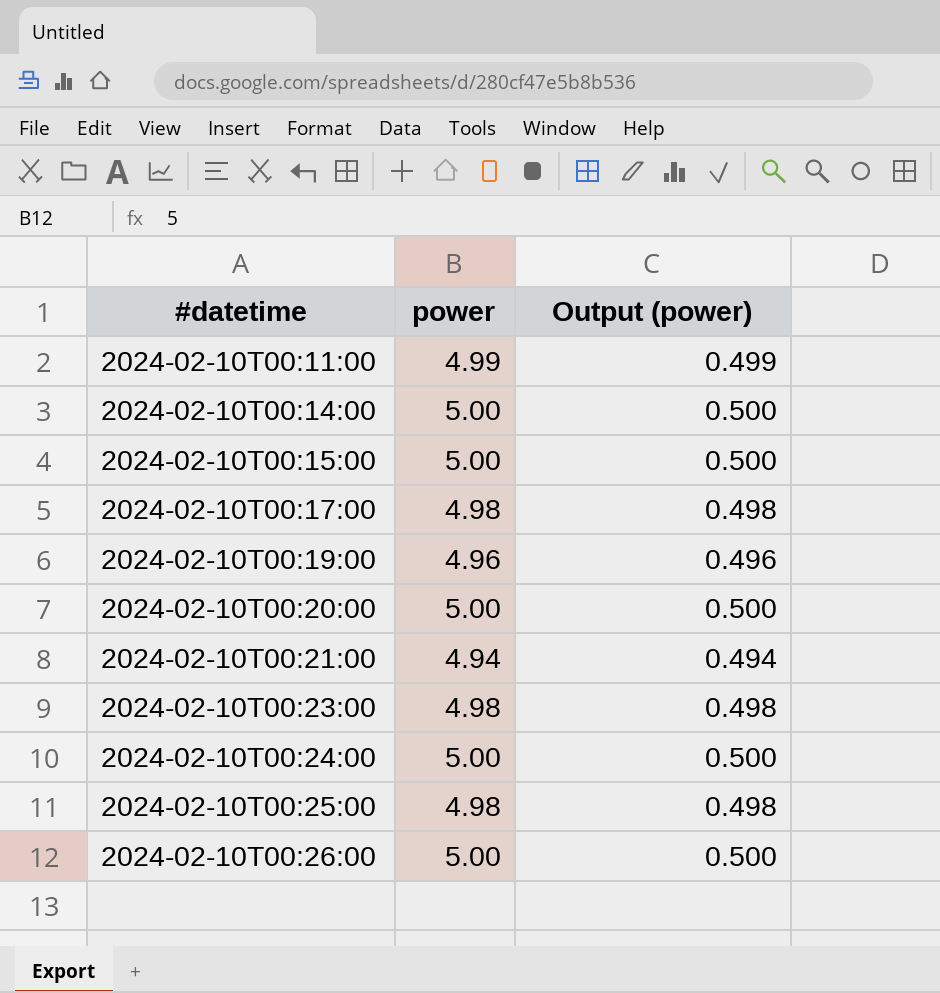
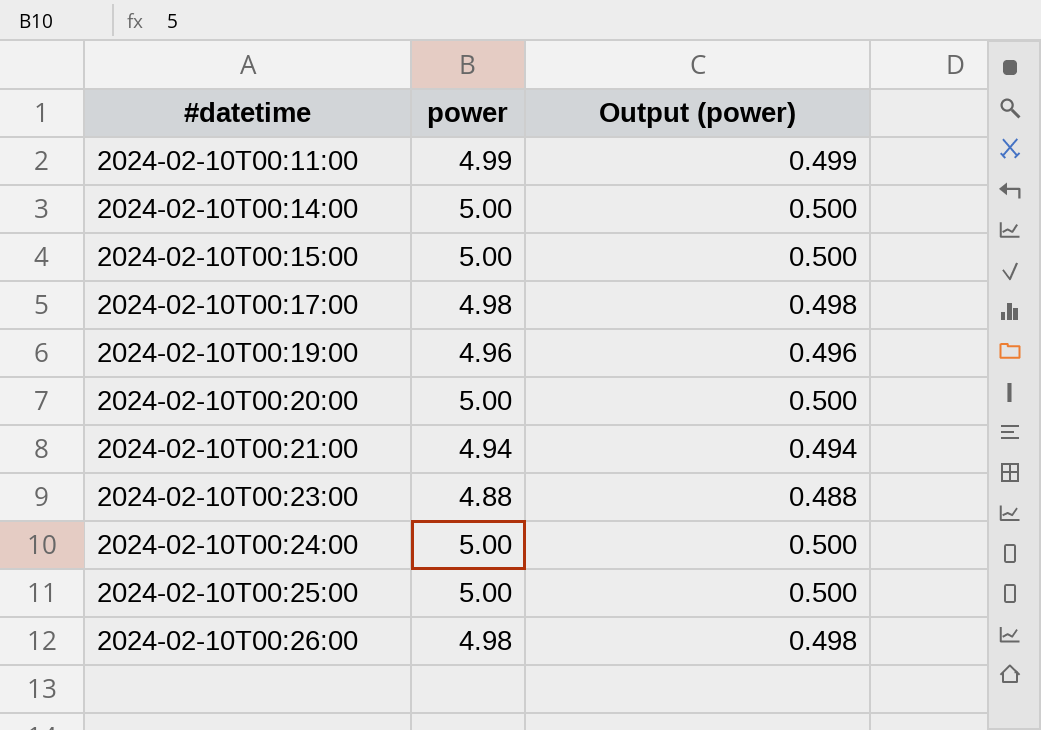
2024-02-10T00:23:00 | power: 4.98 -> 4.88
2024-02-10T00:23:00 | Output (power): 0.498 -> 0.488
2024-02-10T00:25:00 | power: 4.98 -> 5.00
2024-02-10T00:25:00 | Output (power): 0.498 -> 0.500
2024-02-10T00:26:00 | power: 5.00 -> 4.98
2024-02-10T00:26:00 | Output (power): 0.500 -> 0.498

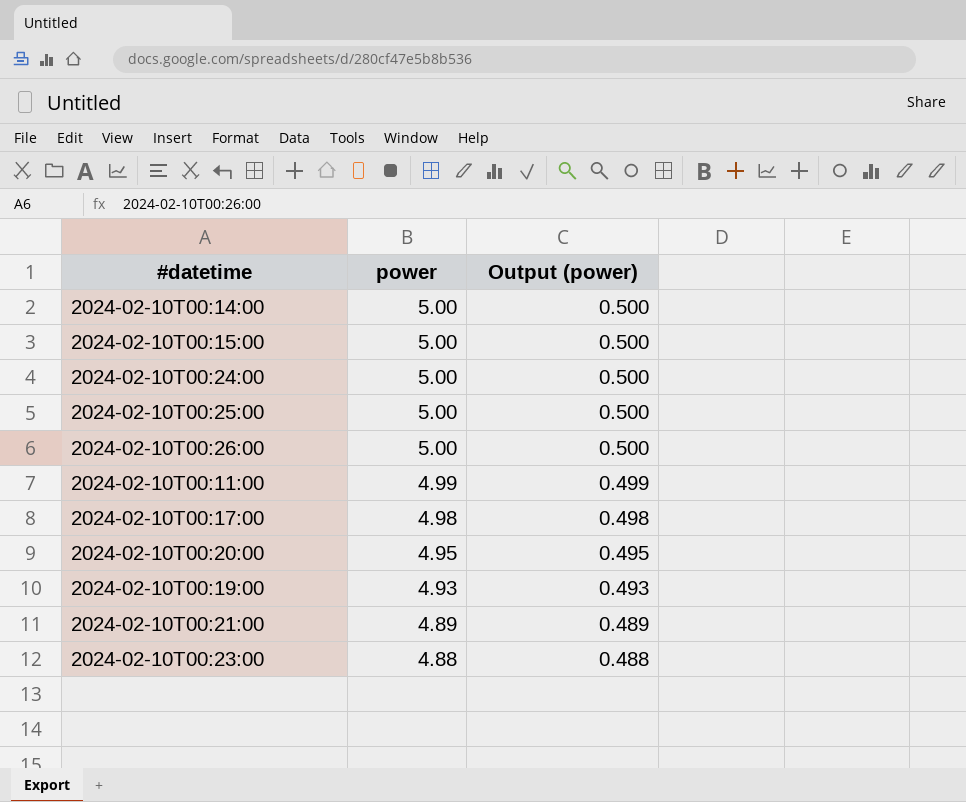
row order: #datetime ascending -> power descending
2024-02-10T00:26:00 | power: 4.98 -> 5.00
2024-02-10T00:26:00 | Output (power): 0.498 -> 0.500
2024-02-10T00:20:00 | power: 5.00 -> 4.95
2024-02-10T00:20:00 | Output (power): 0.500 -> 0.495
2024-02-10T00:19:00 | power: 4.96 -> 4.93
2024-02-10T00:19:00 | Output (power): 0.496 -> 0.493
2024-02-10T00:21:00 | power: 4.94 -> 4.89
2024-02-10T00:21:00 | Output (power): 0.494 -> 0.489

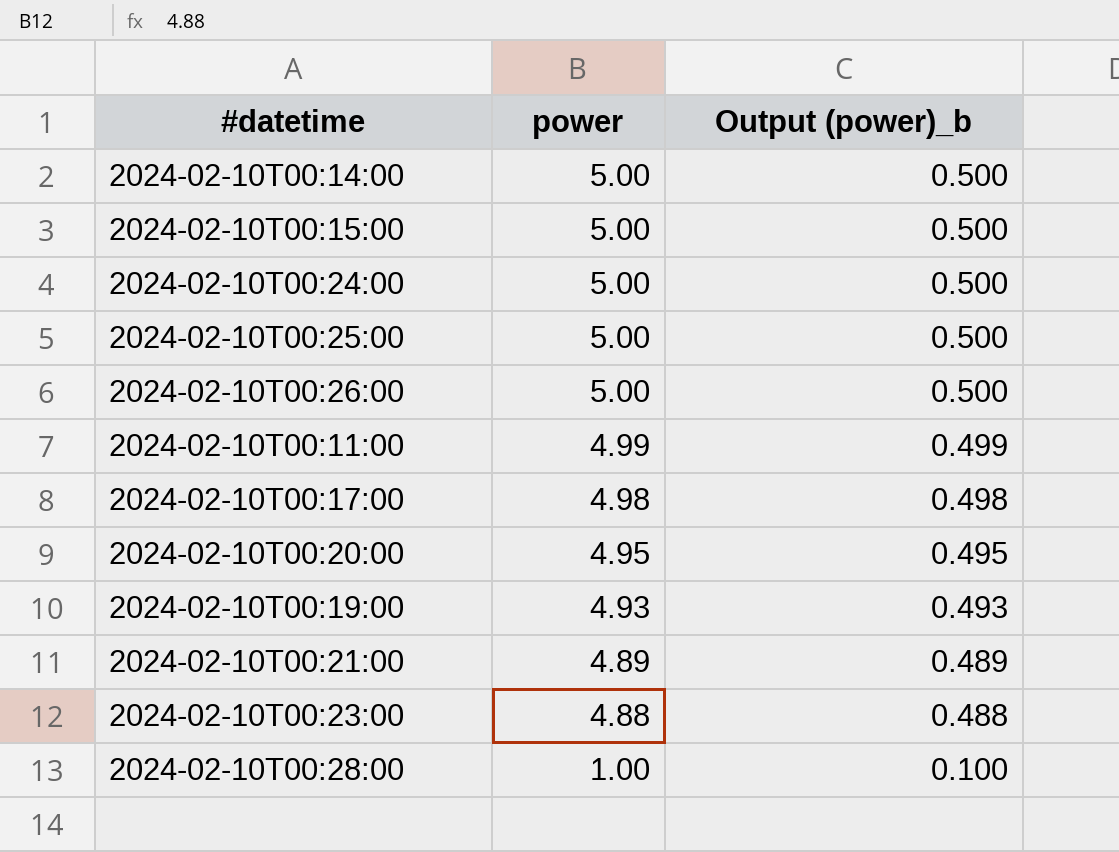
column name: Output (power) -> Output (power)_b
row 2024-02-10T00:28:00: none -> 1.00 | 0.100

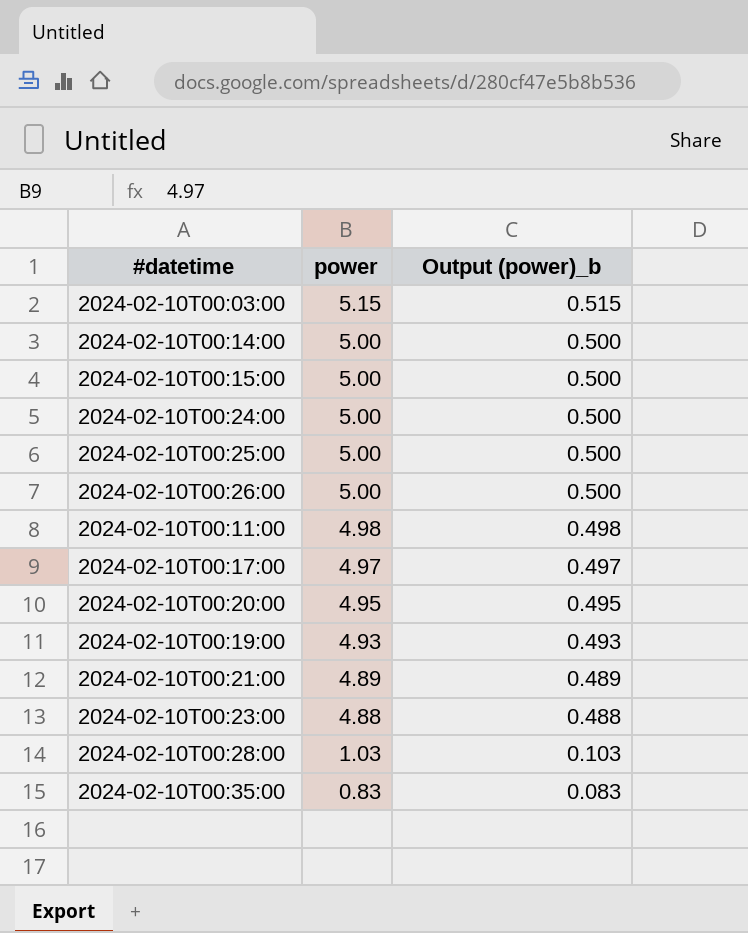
row 2024-02-10T00:03:00: none -> 5.15 | 0.515
2024-02-10T00:11:00 | power: 4.99 -> 4.98
2024-02-10T00:11:00 | Output (power)_b: 0.499 -> 0.498
2024-02-10T00:17:00 | power: 4.98 -> 4.97
2024-02-10T00:17:00 | Output (power)_b: 0.498 -> 0.497
2024-02-10T00:28:00 | power: 1.00 -> 1.03
2024-02-10T00:28:00 | Output (power)_b: 0.100 -> 0.103
row 2024-02-10T00:35:00: none -> 0.83 | 0.083

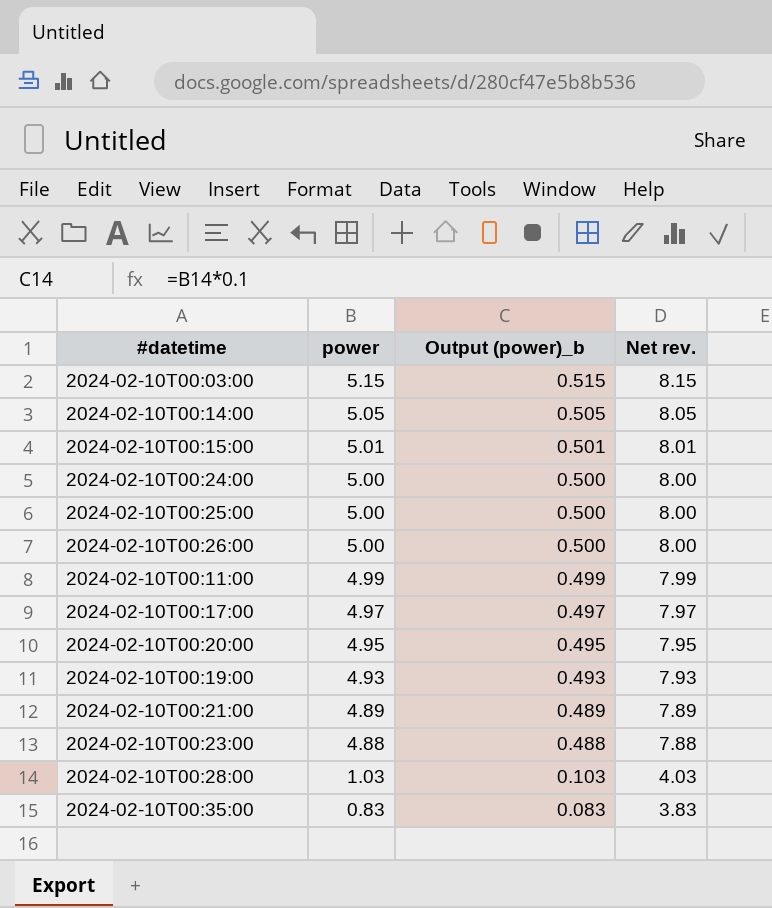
column Net rev. | formula: none -> [power] + 3
2024-02-10T00:14:00 | power: 5.00 -> 5.05
2024-02-10T00:14:00 | Output (power)_b: 0.500 -> 0.505
2024-02-10T00:15:00 | power: 5.00 -> 5.01
2024-02-10T00:15:00 | Output (power)_b: 0.500 -> 0.501
2024-02-10T00:11:00 | power: 4.98 -> 4.99
2024-02-10T00:11:00 | Output (power)_b: 0.498 -> 0.499

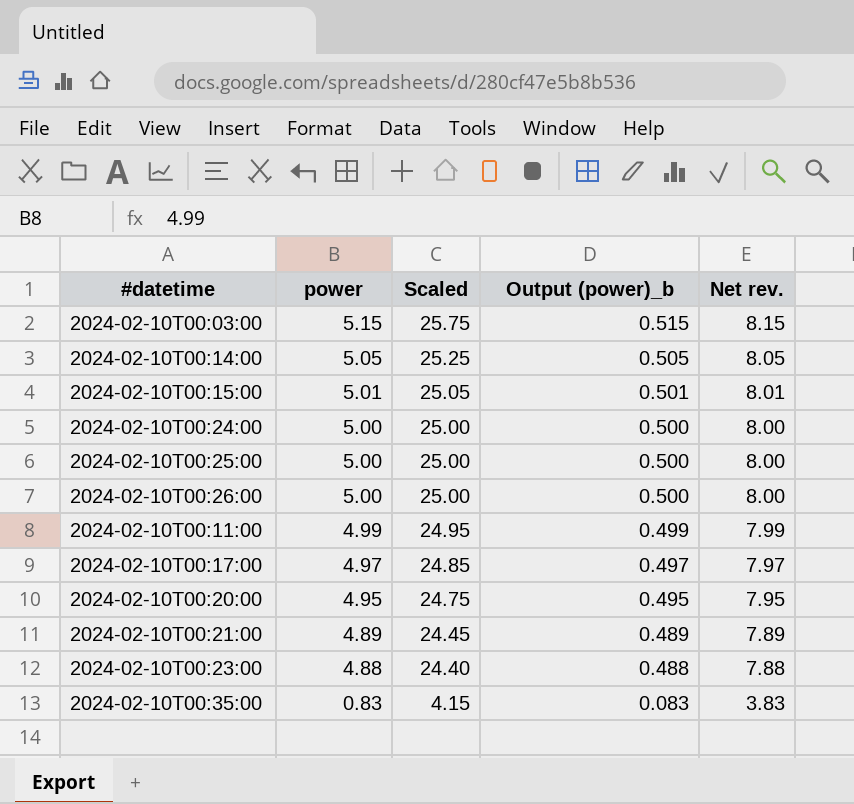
column Scaled | formula: none -> [power] * 5
row 2024-02-10T00:19:00: 4.93 | 0.493 | 7.93 -> none
row 2024-02-10T00:28:00: 1.03 | 0.103 | 4.03 -> none

